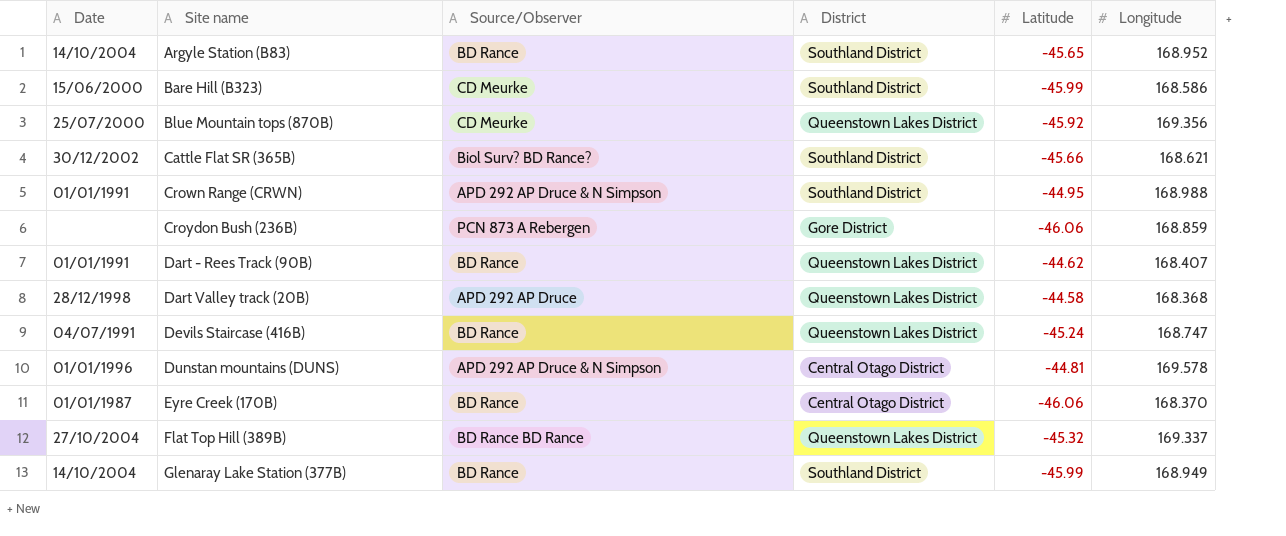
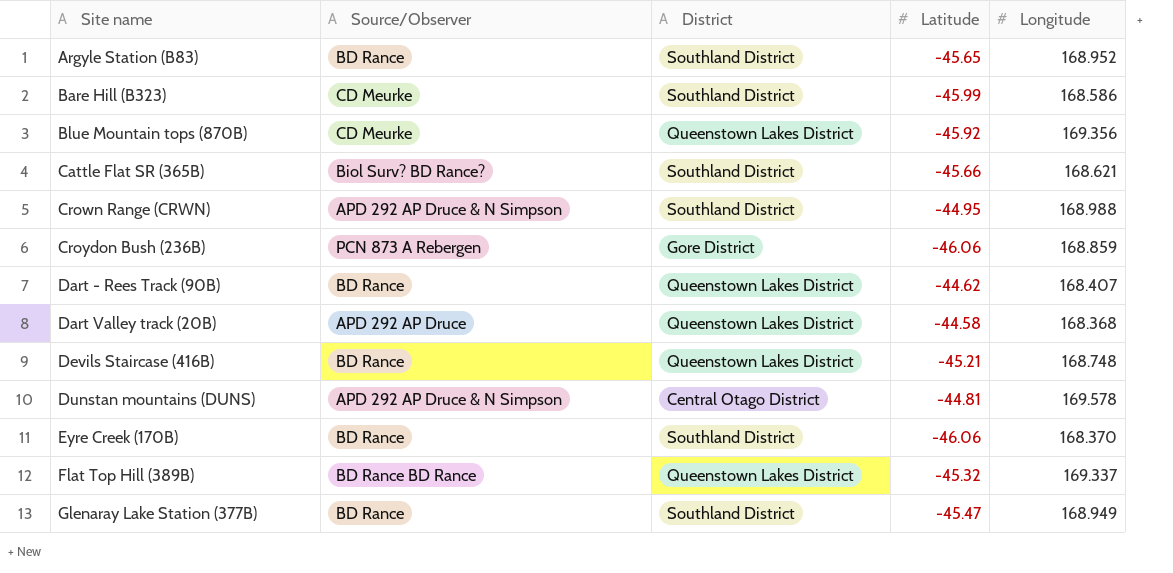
column Date | position: 1 -> none
Devils Staircase (416B) | Latitude: -45.24 -> -45.21
Devils Staircase (416B) | Longitude: 168.747 -> 168.748
Eyre Creek (170B) | District: Central Otago District -> Southland District
Glenaray Lake Station (377B) | Latitude: -45.99 -> -45.47

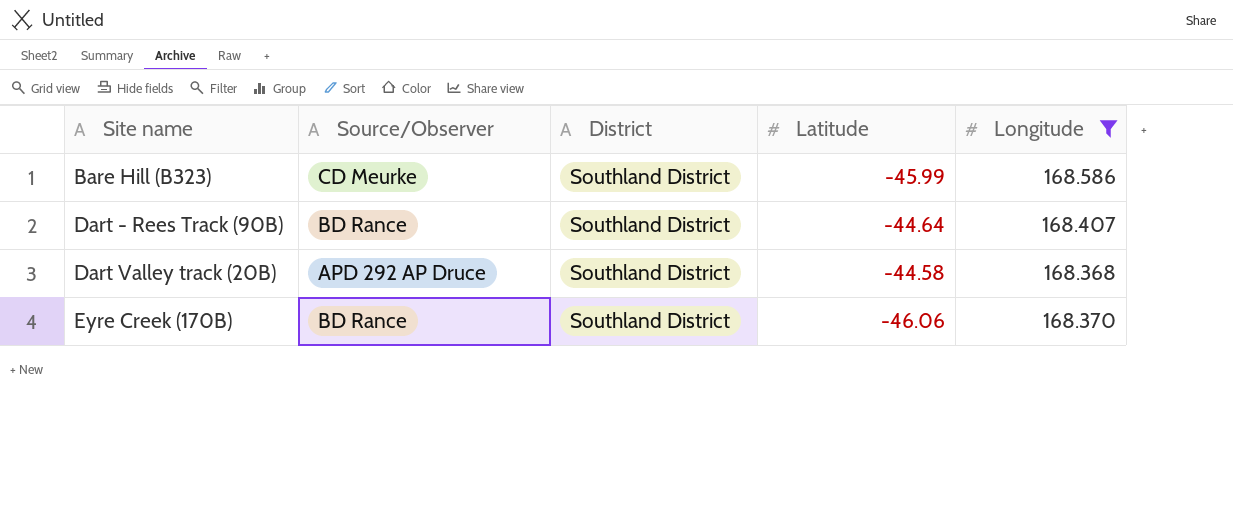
filter: none -> Longitude <= 168.586
Dart - Rees Track (90B) | District: Queenstown Lakes District -> Southland District
Dart - Rees Track (90B) | Latitude: -44.62 -> -44.64
Dart Valley track (20B) | District: Queenstown Lakes District -> Southland District

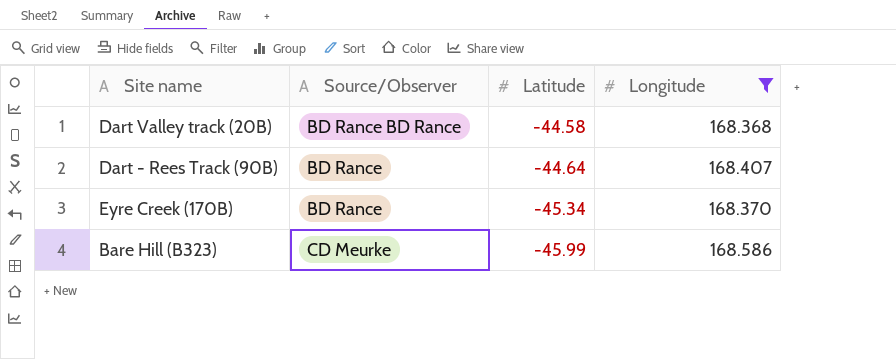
row order: Site name ascending -> Latitude descending
column District | position: 3 -> none
Dart Valley track (20B) | Source/Observer: APD 292 AP Druce -> BD Rance BD Rance
Eyre Creek (170B) | Latitude: -46.06 -> -45.34

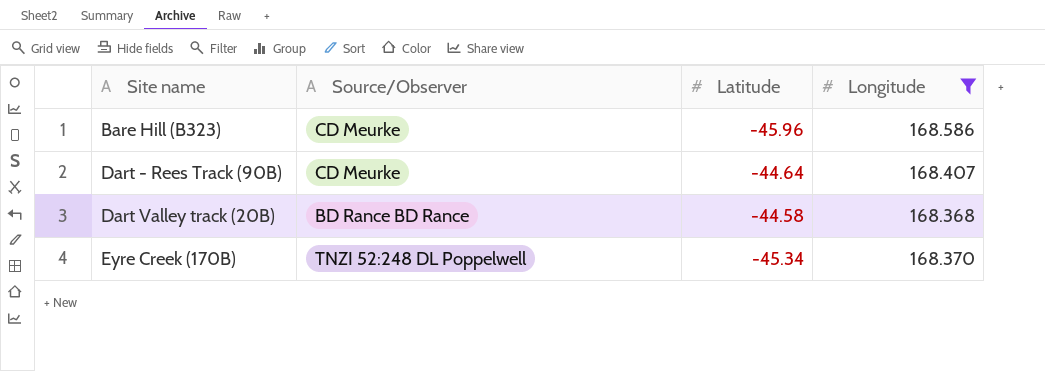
row order: Latitude descending -> Site name ascending
Bare Hill (B323) | Latitude: -45.99 -> -45.96
Dart - Rees Track (90B) | Source/Observer: BD Rance -> CD Meurke
Eyre Creek (170B) | Source/Observer: BD Rance -> TNZI 52:248 DL Poppelwell

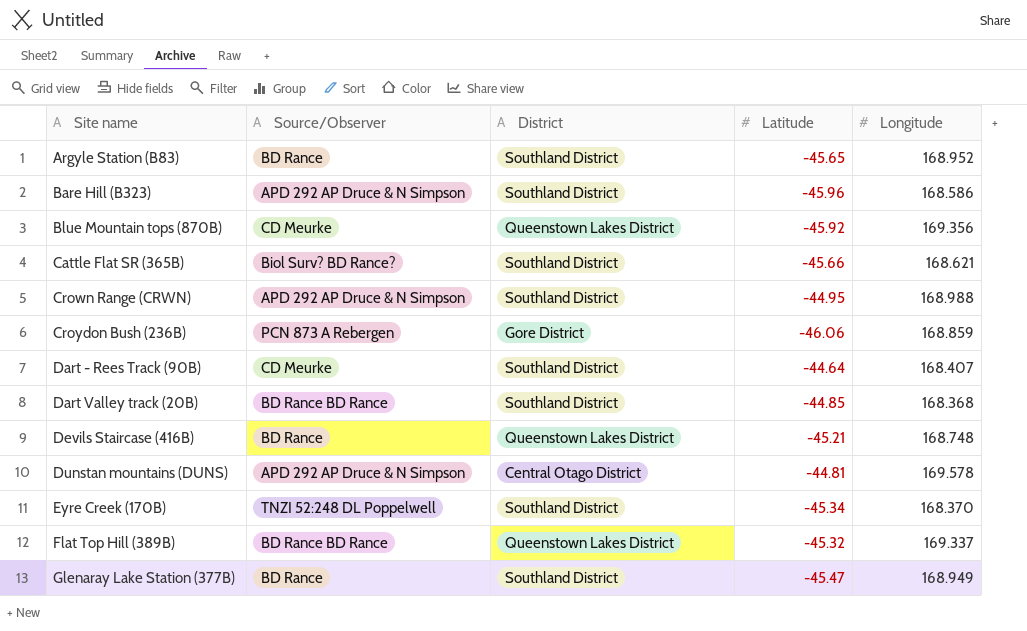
filter: Longitude <= 168.586 -> none
column District | position: none -> 3
Bare Hill (B323) | Source/Observer: CD Meurke -> APD 292 AP Druce & N Simpson
Dart Valley track (20B) | Latitude: -44.58 -> -44.85

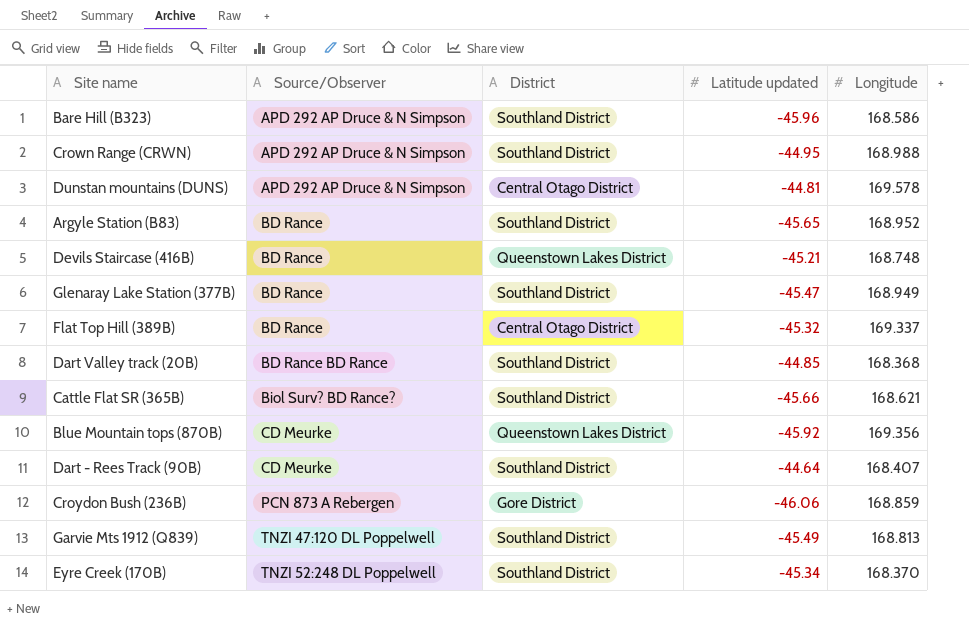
row order: Site name ascending -> Source/Observer ascending
column name: Latitude -> Latitude updated
Flat Top Hill (389B) | Source/Observer: BD Rance BD Rance -> BD Rance
Flat Top Hill (389B) | District: Queenstown Lakes District -> Central Otago District
row Garvie Mts 1912 (Q839): none -> TNZI 47:120 DL Poppelwell | Southland District | -45.49 | 168.813

